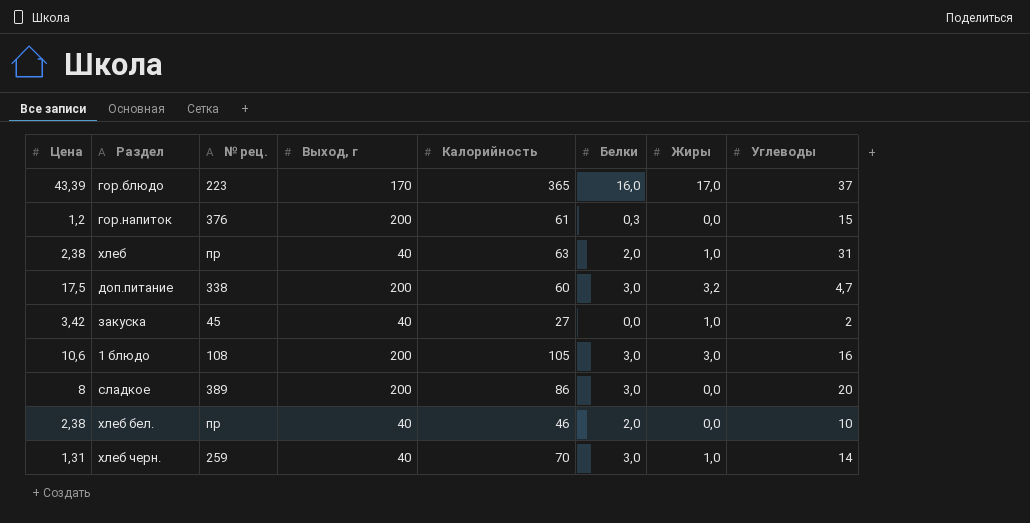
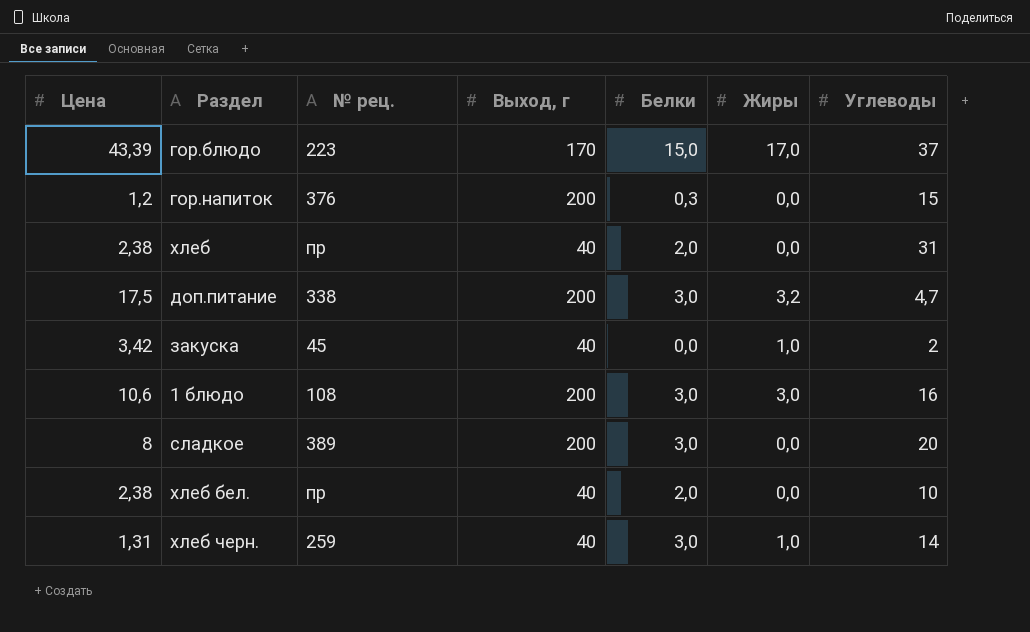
column Калорийность | position: 5 -> none
гор.блюдо | Белки: 16,0 -> 15,0
хлеб | Жиры: 1,0 -> 0,0

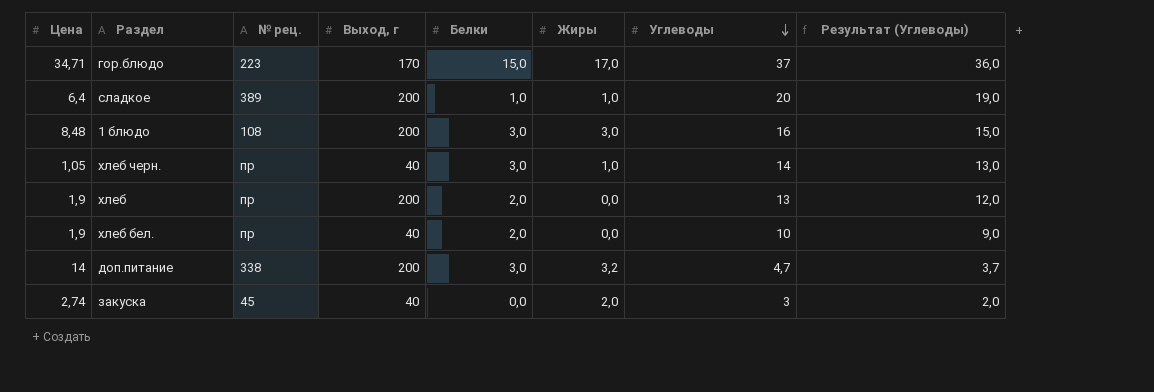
row order: none -> Углеводы descending
column Результат (Углеводы) | formula: none -> [Углеводы] - 1
row гор.напиток: 1,2 | 376 | 200 | 0,3 | 0,0 | 15 -> none
гор.блюдо | Цена: 43,39 -> 34,71
сладкое | Цена: 8 -> 6,4
сладкое | Белки: 3,0 -> 1,0
сладкое | Жиры: 0,0 -> 1,0
1 блюдо | Цена: 10,6 -> 8,48
хлеб черн. | Цена: 1,31 -> 1,05
хлеб черн. | № рец.: 259 -> пр
хлеб | Цена: 2,38 -> 1,9
хлеб | Выход, г: 40 -> 200
хлеб | Углеводы: 31 -> 13
хлеб бел. | Цена: 2,38 -> 1,9
доп.питание | Цена: 17,5 -> 14
закуска | Цена: 3,42 -> 2,74
закуска | Жиры: 1,0 -> 2,0
закуска | Углеводы: 2 -> 3

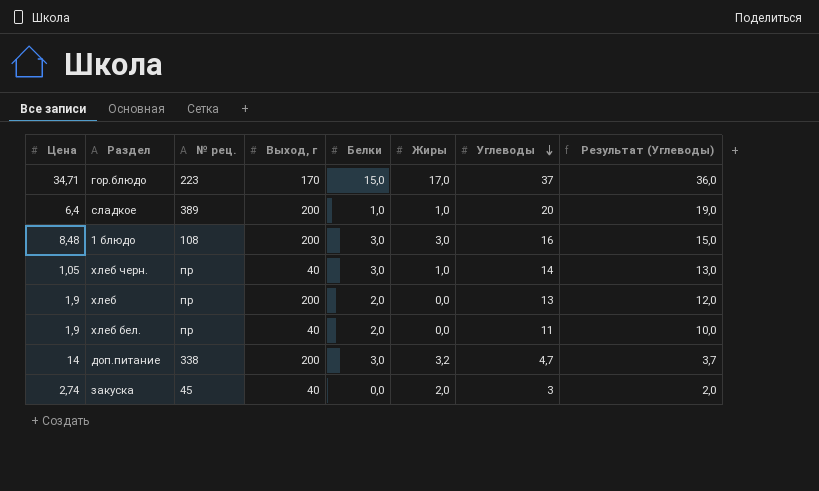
хлеб бел. | Углеводы: 10 -> 11
хлеб бел. | Результат (Углеводы): 9,0 -> 10,0

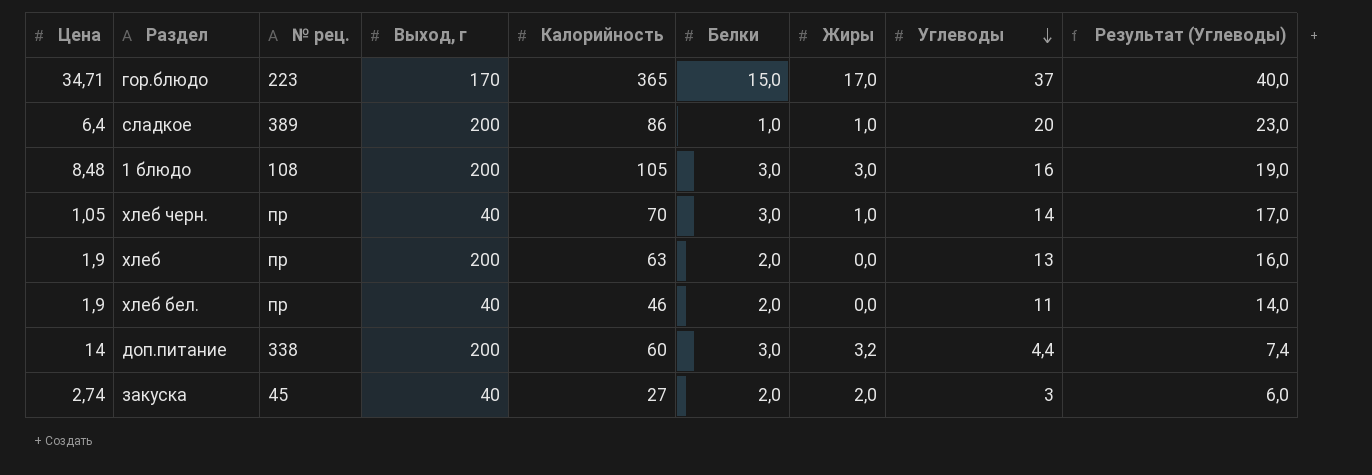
column Калорийность | position: none -> 5
column Результат (Углеводы) | formula: [Углеводы] - 1 -> [Углеводы] + 3
доп.питание | Углеводы: 4,7 -> 4,4
закуска | Белки: 0,0 -> 2,0

